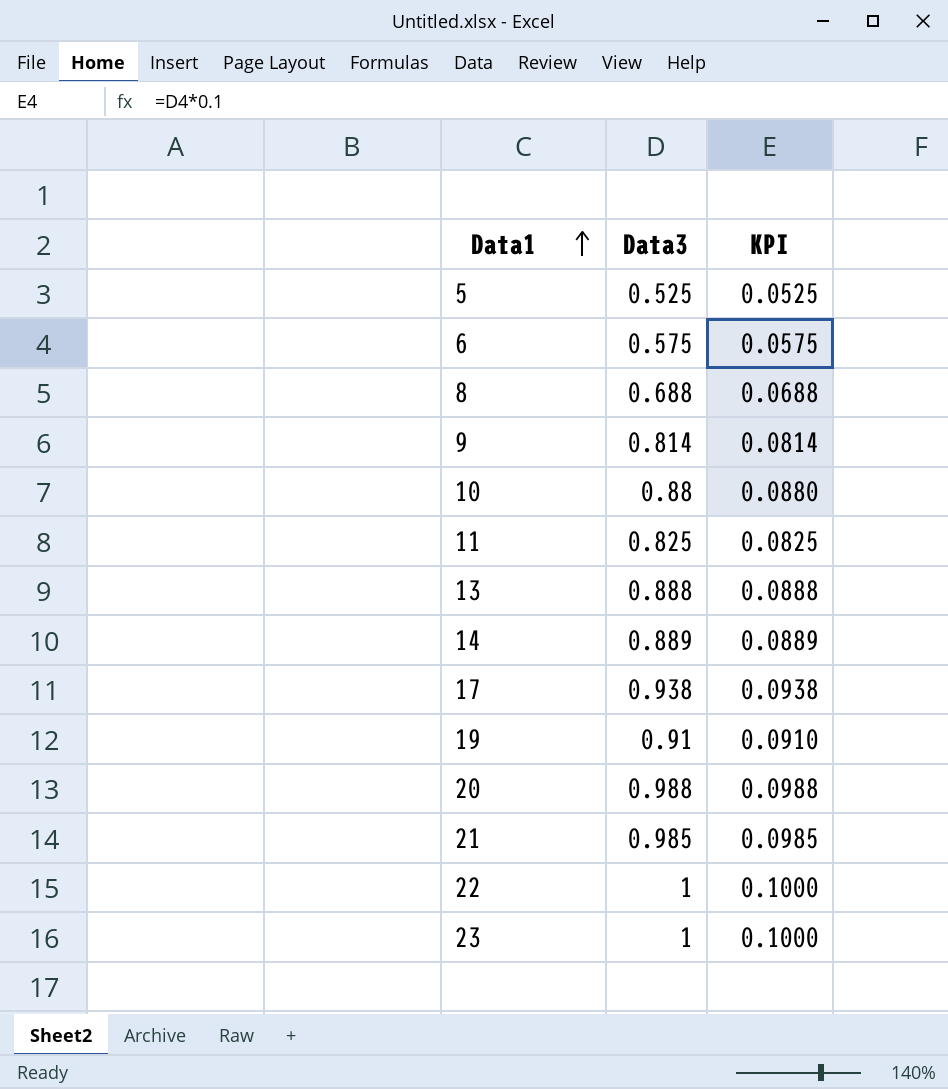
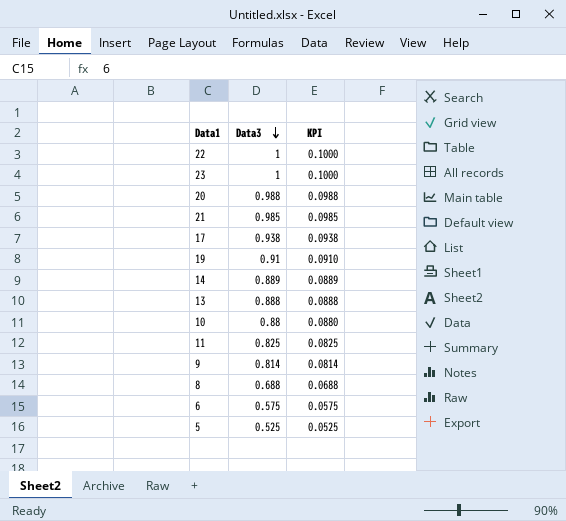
row order: Data1 ascending -> Data3 descending

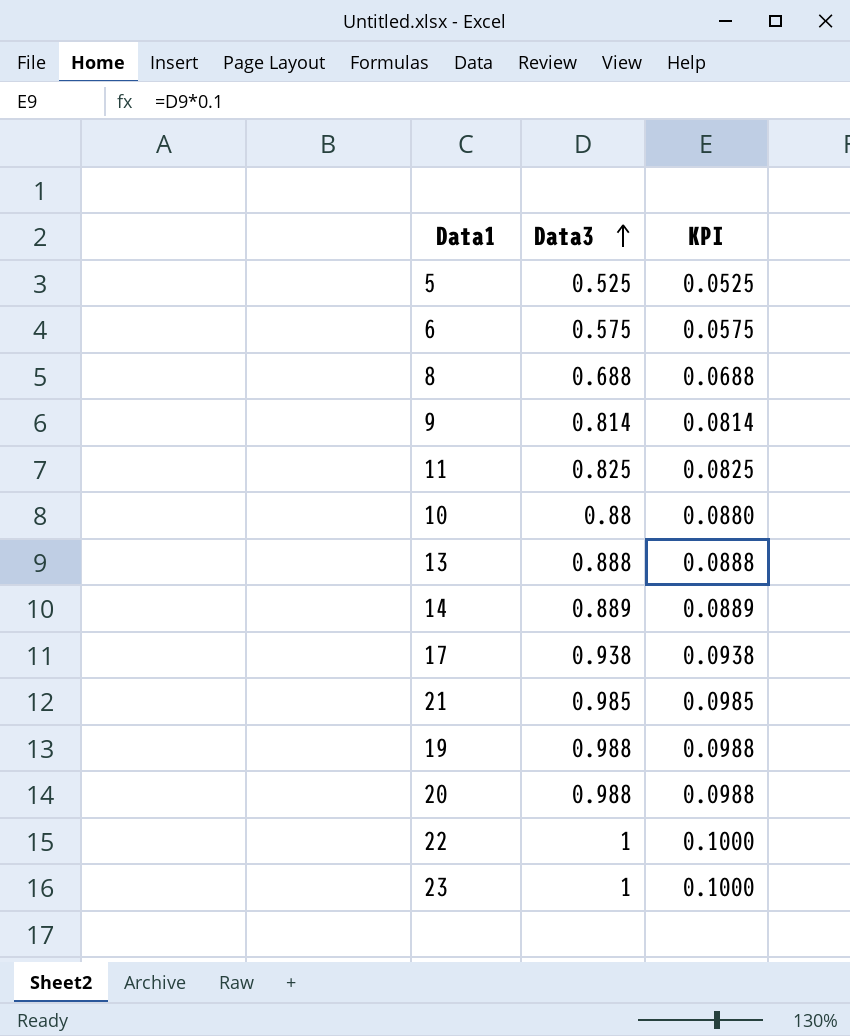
row order: Data3 descending -> Data3 ascending
19 | Data3: 0.91 -> 0.988
19 | KPI: 0.0910 -> 0.0988

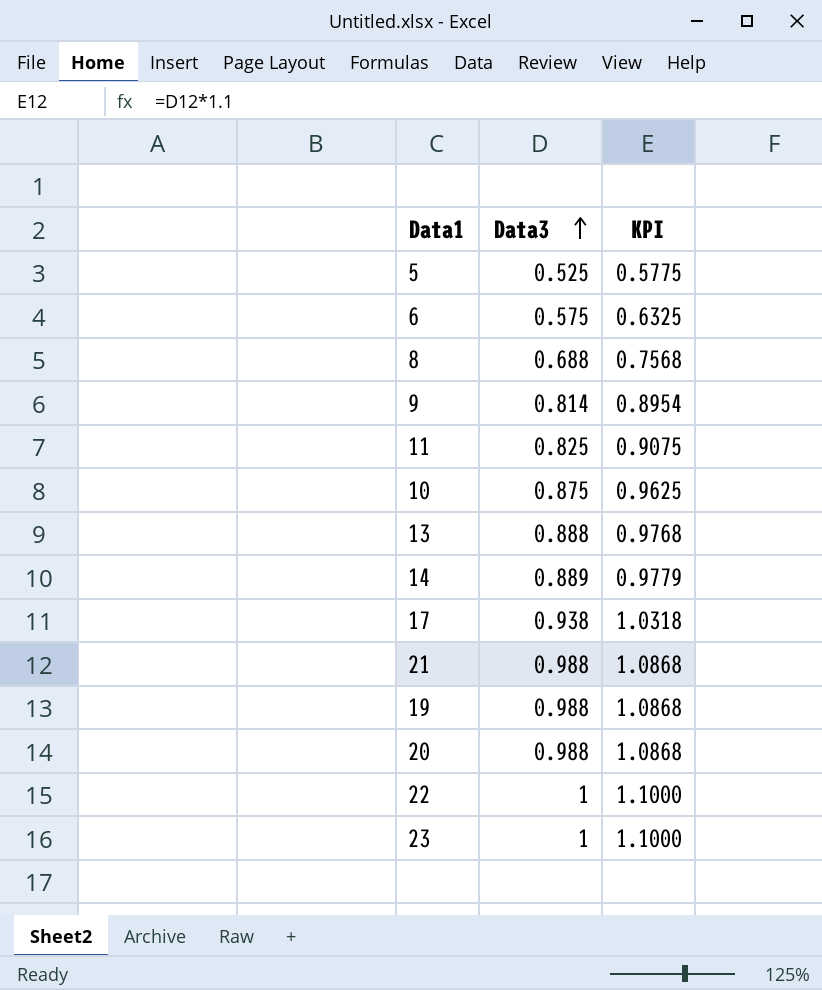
column KPI | formula: [Data3] * 0.1 -> [Data3] * 1.1
10 | Data3: 0.88 -> 0.875
21 | Data3: 0.985 -> 0.988

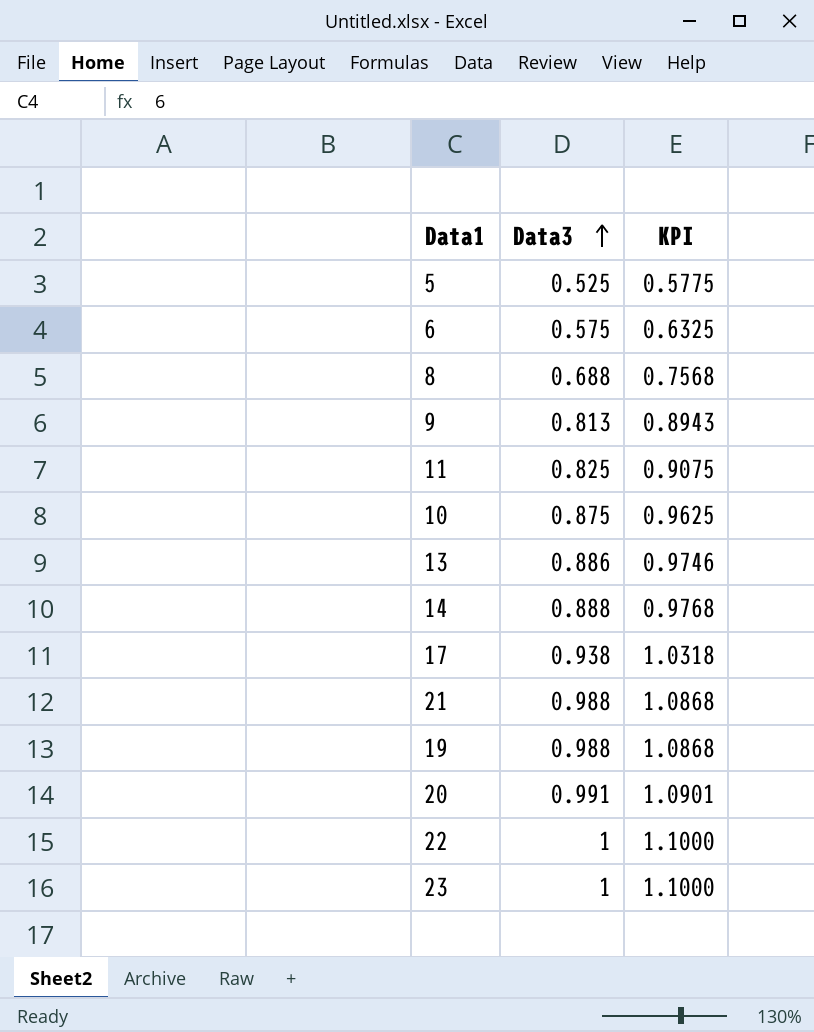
9 | Data3: 0.814 -> 0.813
9 | KPI: 0.8954 -> 0.8943
13 | Data3: 0.888 -> 0.886
13 | KPI: 0.9768 -> 0.9746
14 | Data3: 0.889 -> 0.888
14 | KPI: 0.9779 -> 0.9768
20 | Data3: 0.988 -> 0.991
20 | KPI: 1.0868 -> 1.0901

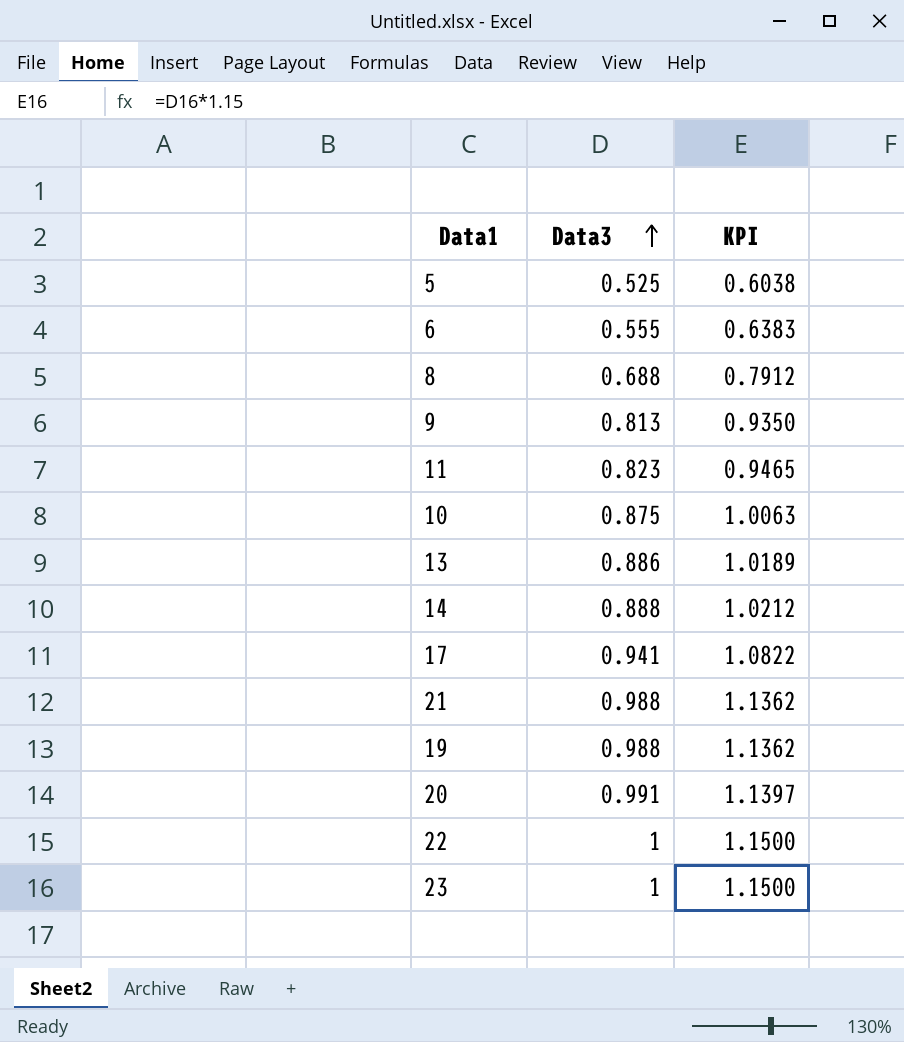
column KPI | formula: [Data3] * 1.1 -> [Data3] * 1.15
6 | Data3: 0.575 -> 0.555
11 | Data3: 0.825 -> 0.823
17 | Data3: 0.938 -> 0.941

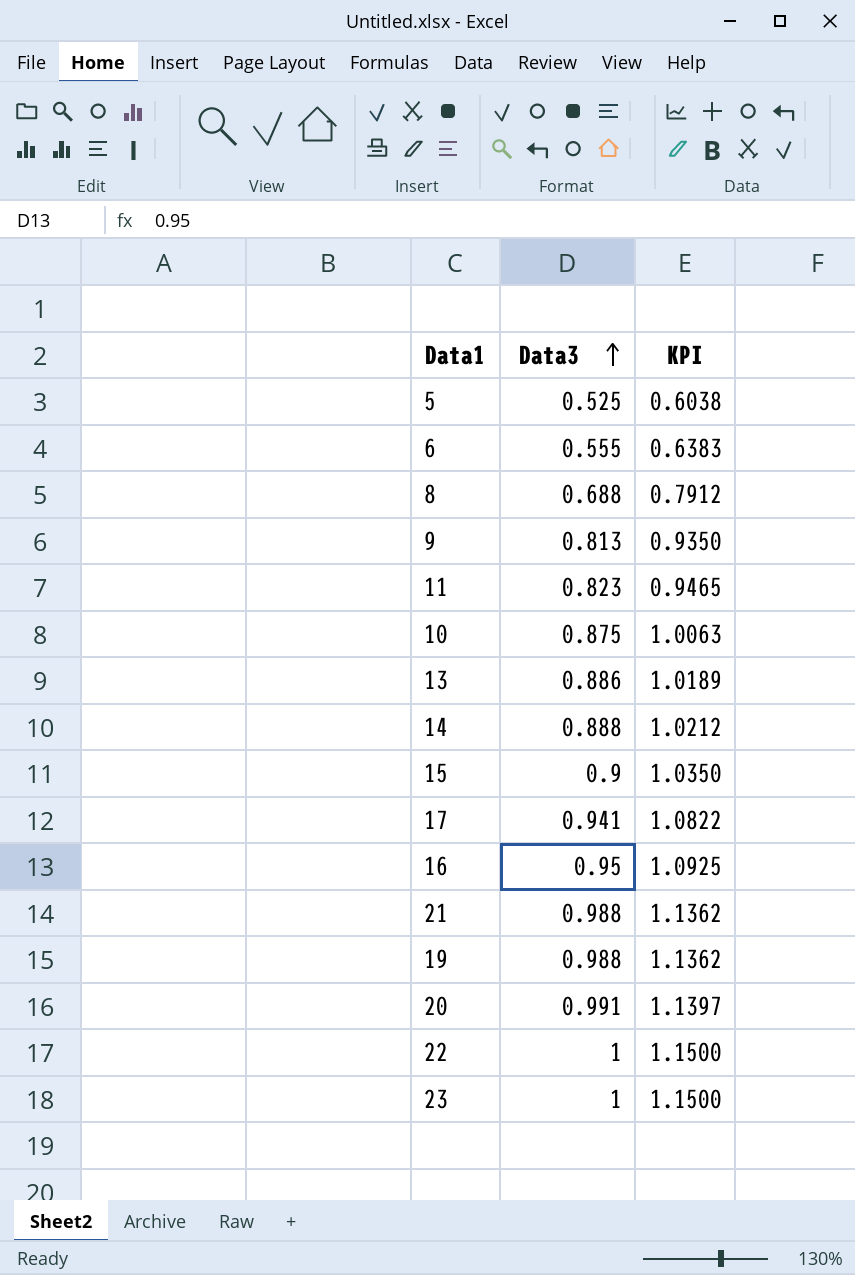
row 15: none -> 0.9 | 1.0350
row 16: none -> 0.95 | 1.0925

